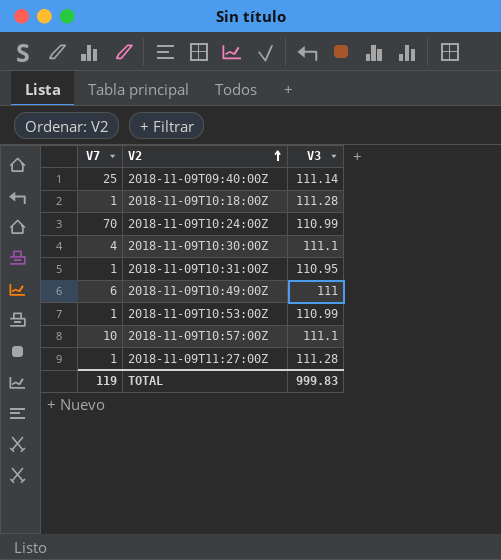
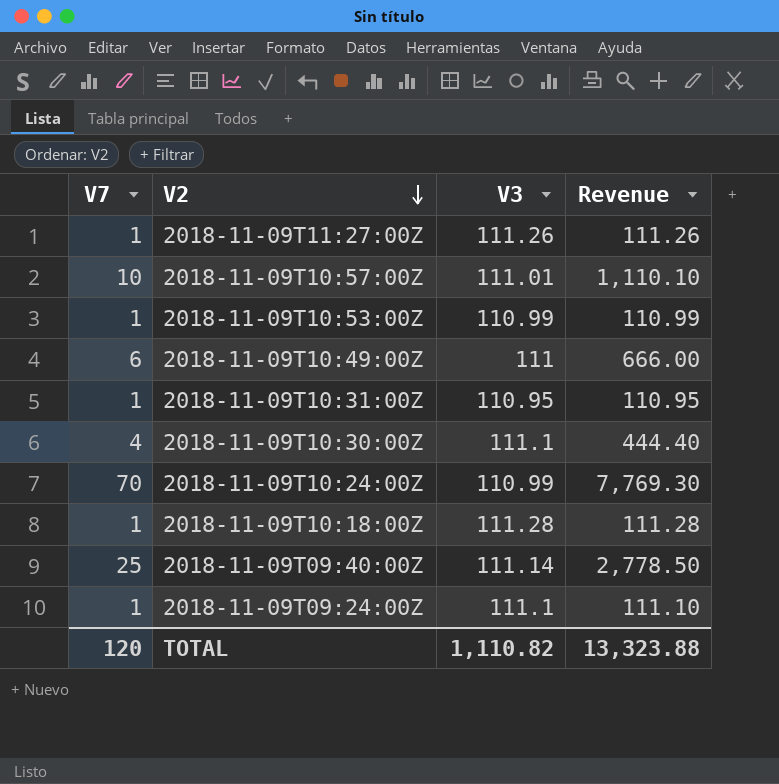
row order: V2 ascending -> V2 descending
column Revenue | formula: none -> [V7] * [V3]
2018-11-09T11:27:00Z | V3: 111.28 -> 111.26
2018-11-09T10:57:00Z | V3: 111.1 -> 111.01
row 2018-11-09T09:24:00Z: none -> 1 | 111.1 | 111.10
TOTAL | V7: 119 -> 120
TOTAL | V3: 999.83 -> 1,110.82

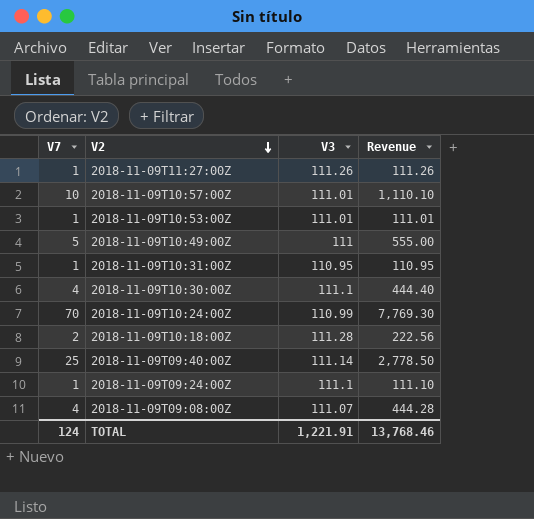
2018-11-09T10:53:00Z | V3: 110.99 -> 111.01
2018-11-09T10:53:00Z | Revenue: 110.99 -> 111.01
2018-11-09T10:49:00Z | V7: 6 -> 5
2018-11-09T10:49:00Z | Revenue: 666.00 -> 555.00
2018-11-09T10:18:00Z | V7: 1 -> 2
2018-11-09T10:18:00Z | Revenue: 111.28 -> 222.56
row 2018-11-09T09:08:00Z: none -> 4 | 111.07 | 444.28
TOTAL | V7: 120 -> 124
TOTAL | V3: 1,110.82 -> 1,221.91
TOTAL | Revenue: 13,323.88 -> 13,768.46

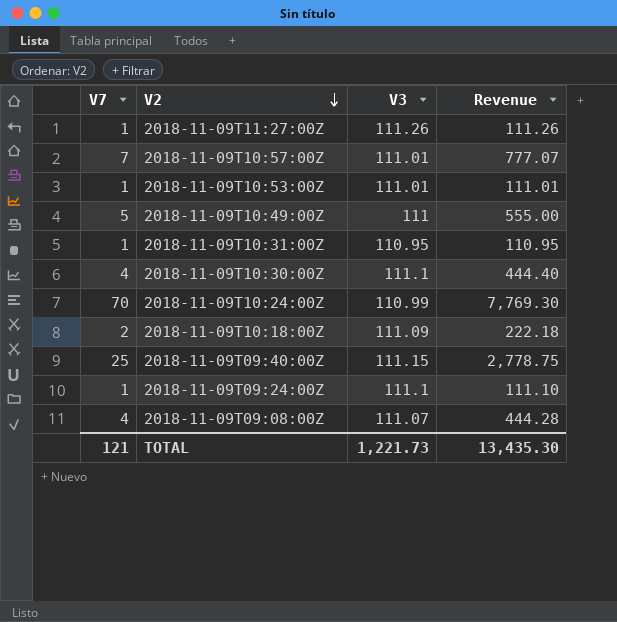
2018-11-09T10:57:00Z | V7: 10 -> 7
2018-11-09T10:57:00Z | Revenue: 1,110.10 -> 777.07
2018-11-09T10:18:00Z | V3: 111.28 -> 111.09
2018-11-09T10:18:00Z | Revenue: 222.56 -> 222.18
2018-11-09T09:40:00Z | V3: 111.14 -> 111.15
2018-11-09T09:40:00Z | Revenue: 2,778.50 -> 2,778.75
TOTAL | V7: 124 -> 121
TOTAL | V3: 1,221.91 -> 1,221.73
TOTAL | Revenue: 13,768.46 -> 13,435.30

